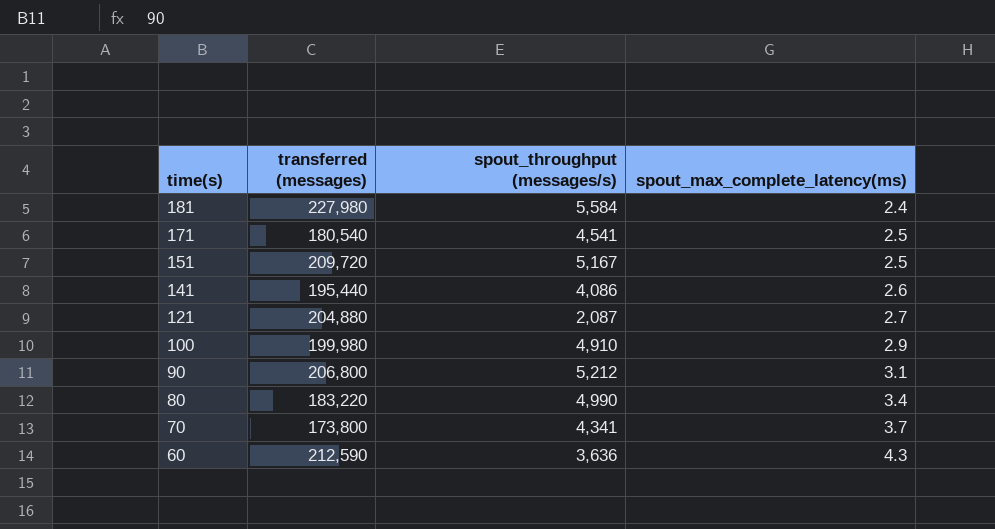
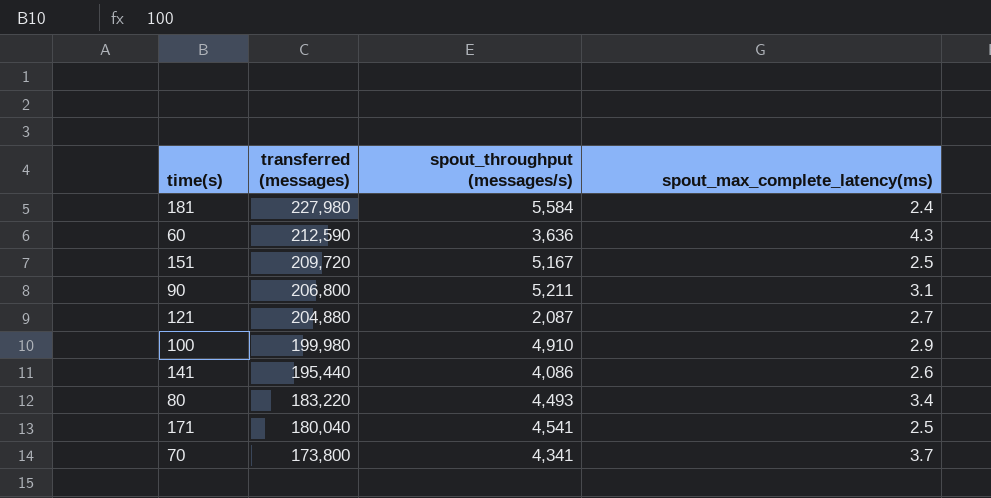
row order: time(s) descending -> transferred (messages) descending
90 | spout_throughput (messages/s): 5,212 -> 5,211
80 | spout_throughput (messages/s): 4,990 -> 4,493
171 | transferred (messages): 180,540 -> 180,040

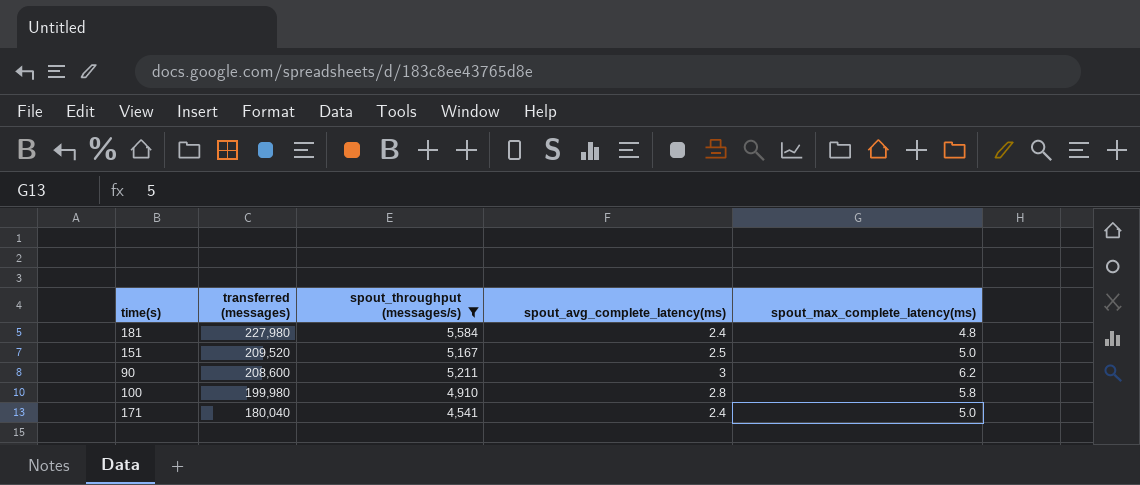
filter: none -> spout_throughput (messages/s) >= 4,541
column spout_avg_complete_latency(ms) | position: none -> 4
181 | spout_max_complete_latency(ms): 2.4 -> 4.8
151 | transferred (messages): 209,720 -> 209,520
151 | spout_max_complete_latency(ms): 2.5 -> 5.0
90 | transferred (messages): 206,800 -> 208,600
90 | spout_max_complete_latency(ms): 3.1 -> 6.2
100 | spout_max_complete_latency(ms): 2.9 -> 5.8
171 | spout_max_complete_latency(ms): 2.5 -> 5.0

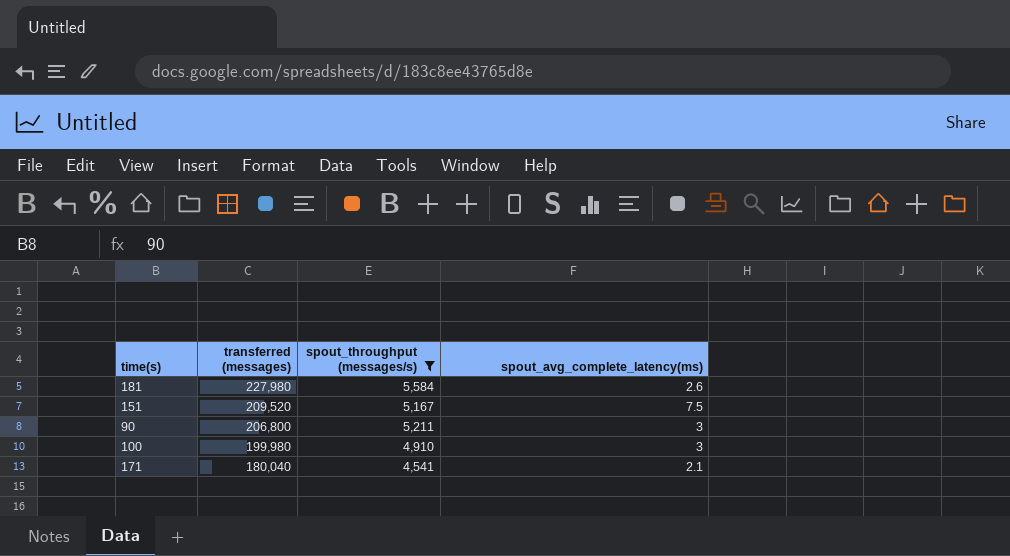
column spout_max_complete_latency(ms) | position: 5 -> none
181 | spout_avg_complete_latency(ms): 2.4 -> 2.6
151 | spout_avg_complete_latency(ms): 2.5 -> 7.5
90 | transferred (messages): 208,600 -> 206,800
100 | spout_avg_complete_latency(ms): 2.8 -> 3
171 | spout_avg_complete_latency(ms): 2.4 -> 2.1

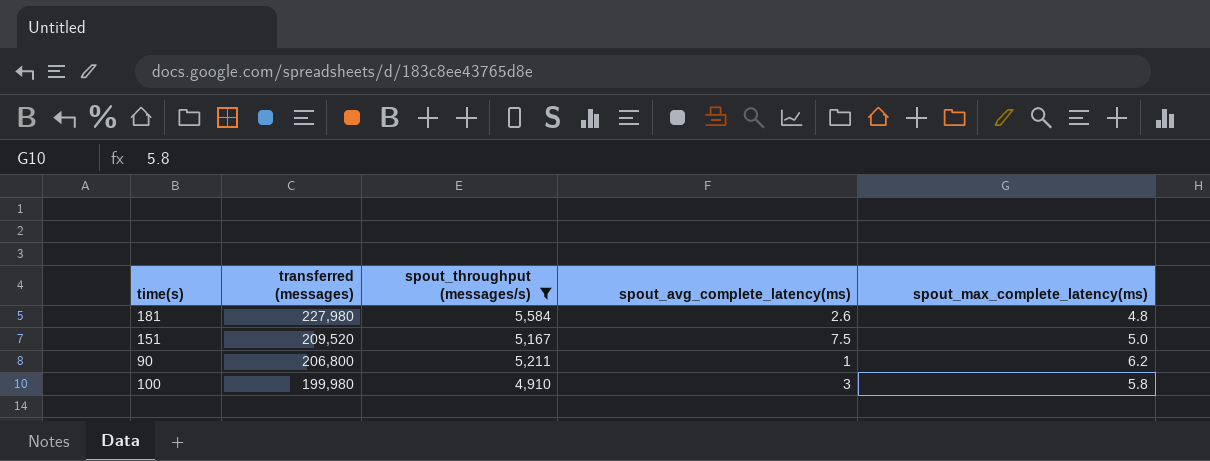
column spout_max_complete_latency(ms) | position: none -> 5
row 171: 180,040 | 4,541 | 2.1 -> none
90 | spout_avg_complete_latency(ms): 3 -> 1

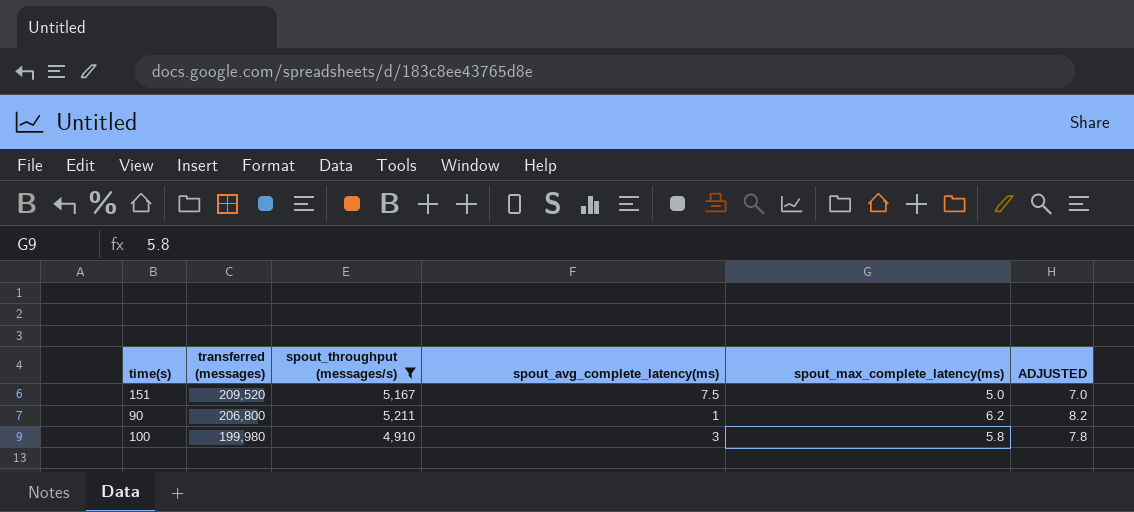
column ADJUSTED | formula: none -> [spout_max_complete_latency(ms)] + 2
row 181: 227,980 | 5,584 | 2.6 | 4.8 -> none

